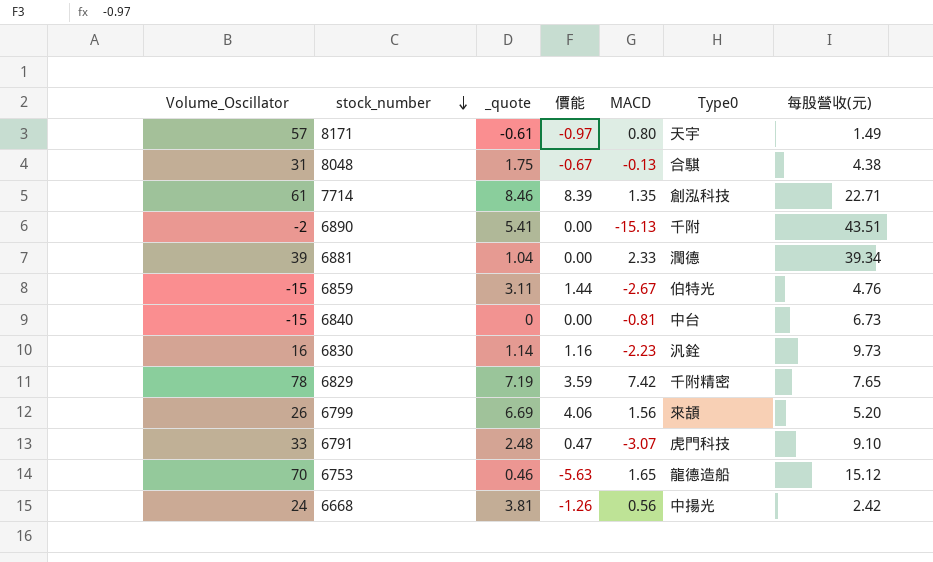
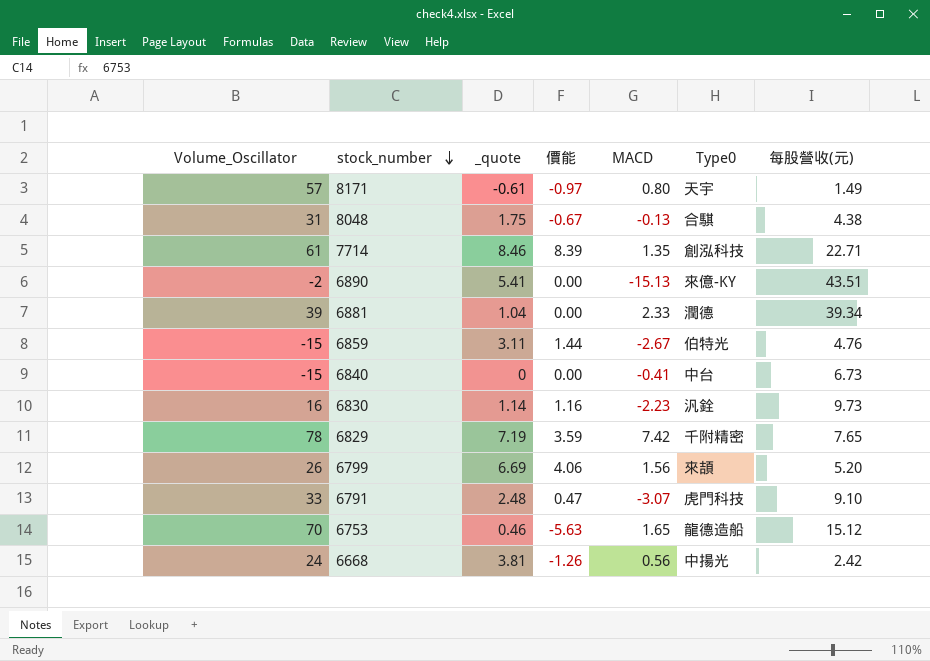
6890 | Type0: 千附 -> 來億-KY
6840 | MACD: -0.81 -> -0.41

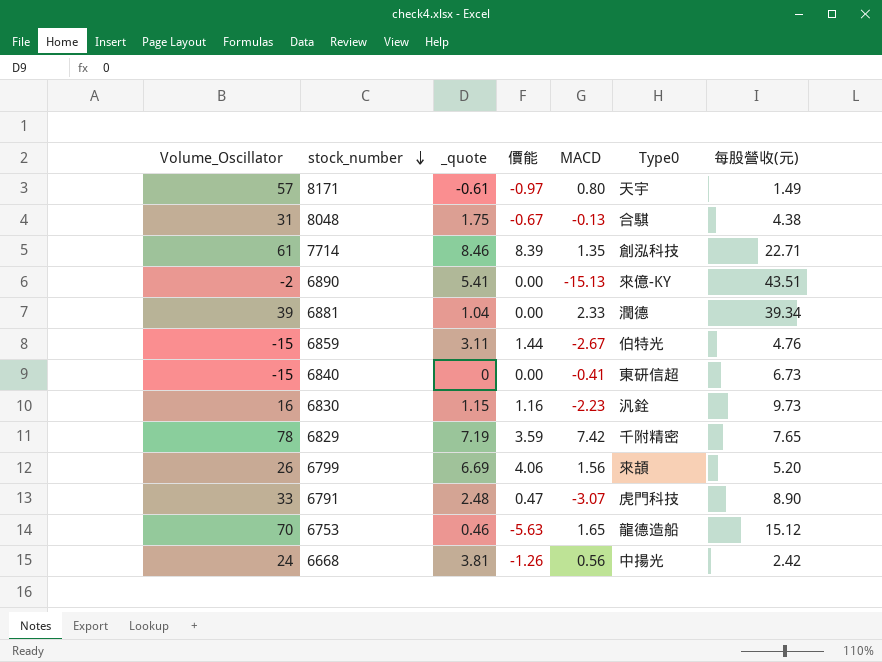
6840 | Type0: 中台 -> 東研信超
6830 | _quote: 1.14 -> 1.15
6791 | 每股營收(元): 9.10 -> 8.90

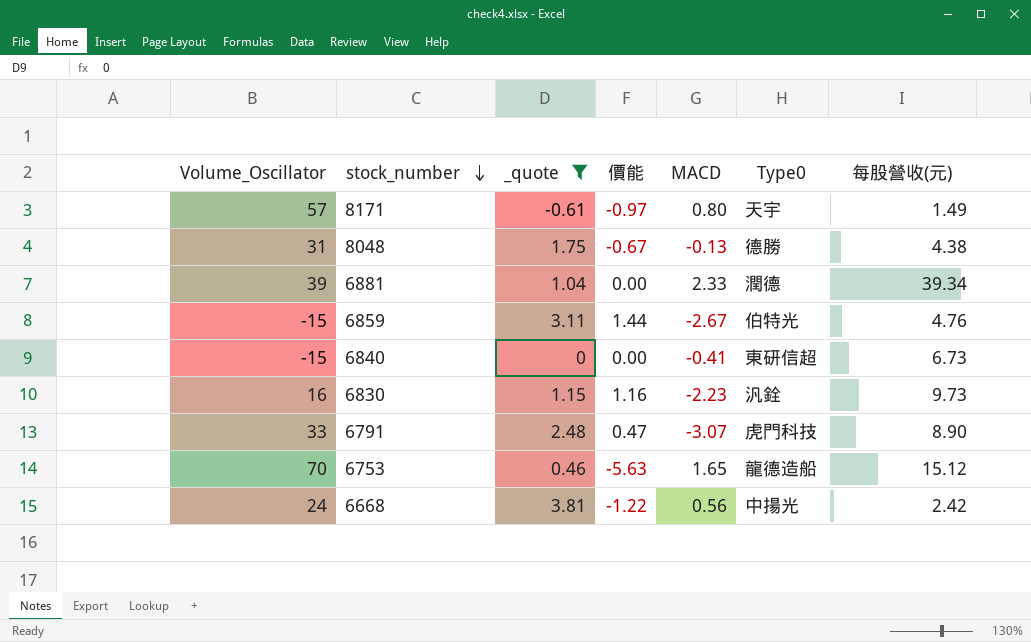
filter: none -> _quote <= 3.81
8048 | Type0: 合騏 -> 德勝
6668 | 價能: -1.26 -> -1.22

